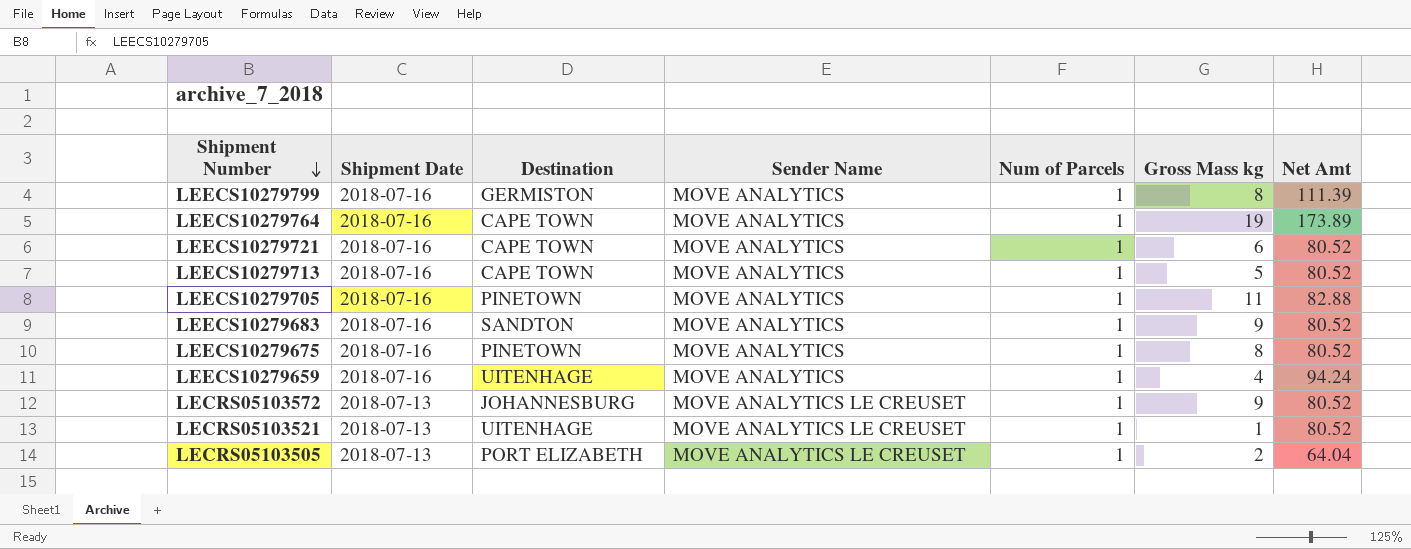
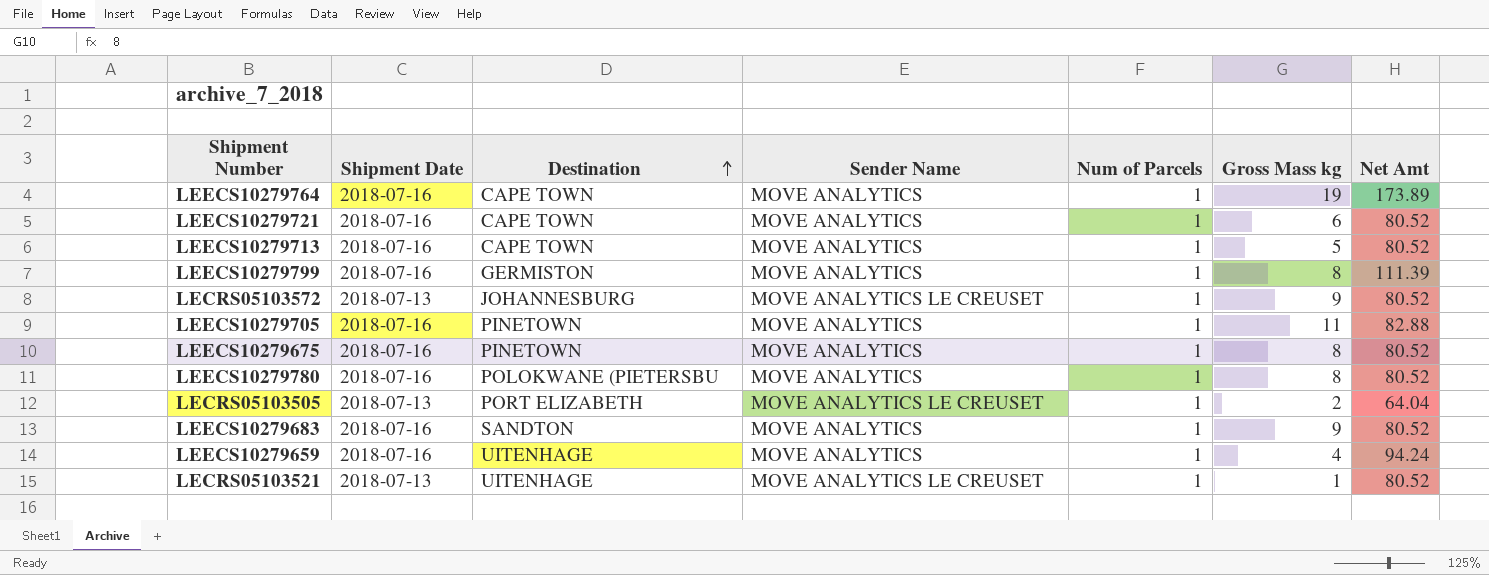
row order: Shipment Number descending -> Destination ascending
row LEECS10279780: none -> 2018-07-16 | POLOKWANE (PIETERSBU | MOVE ANALYTICS | 1 | 8 | 80.52

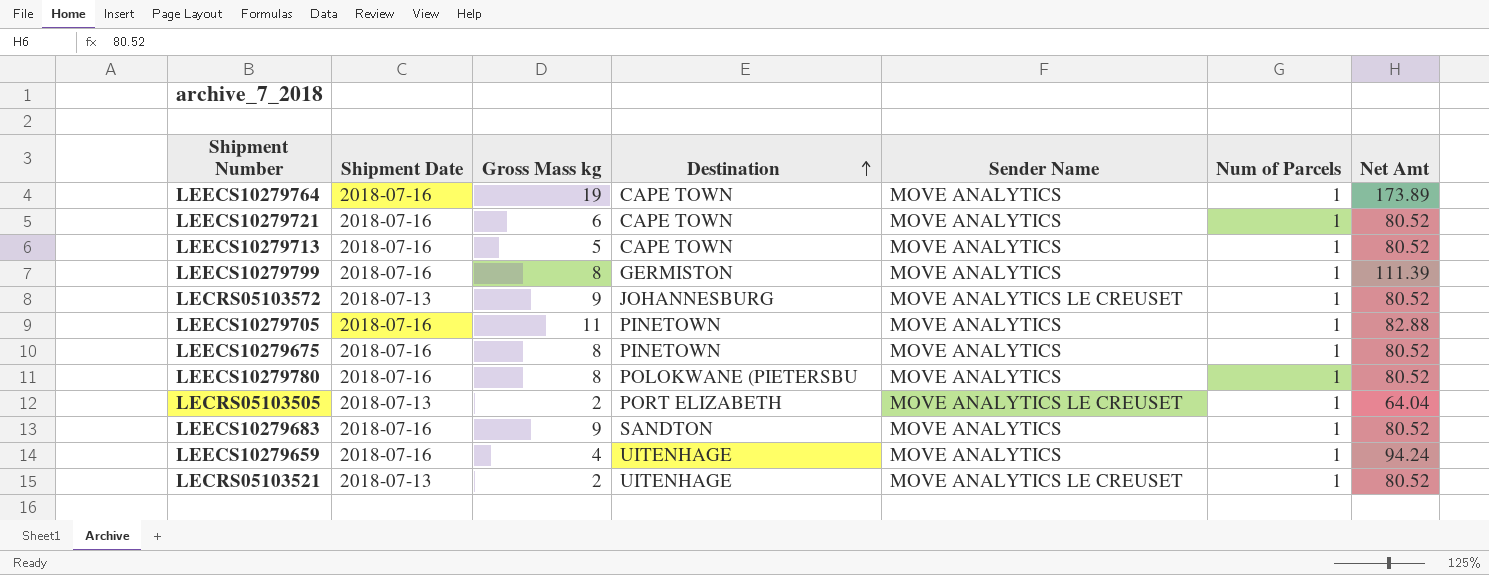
column Gross Mass kg | position: 6 -> 3
LECRS05103521 | Gross Mass kg: 1 -> 2

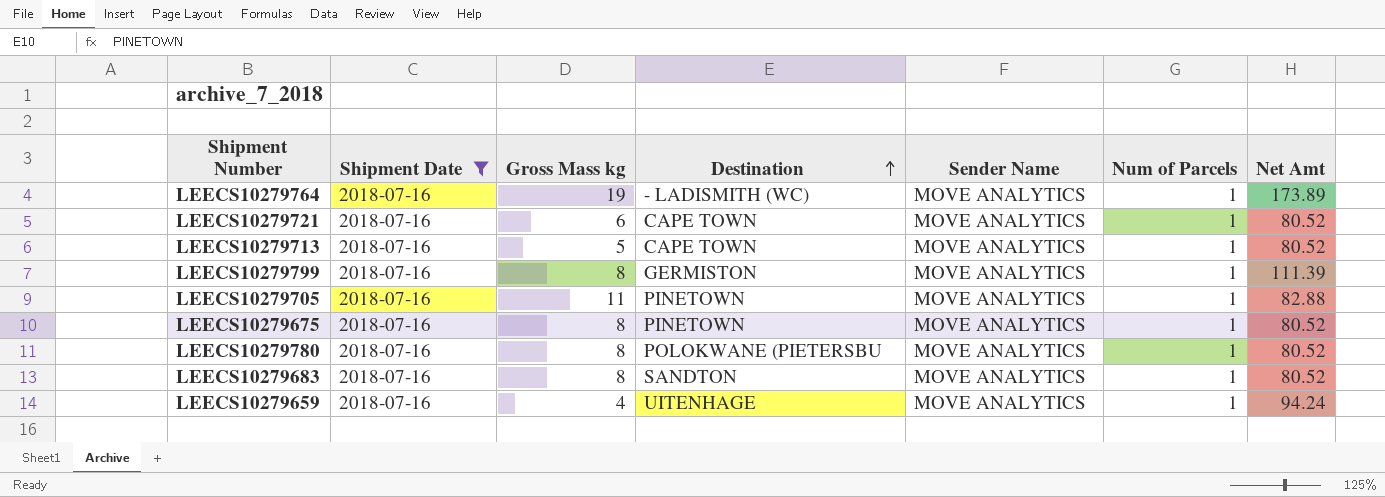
filter: none -> Shipment Date = 2018-07-16
LEECS10279764 | Destination: CAPE TOWN -> - LADISMITH (WC)
LEECS10279683 | Gross Mass kg: 9 -> 8

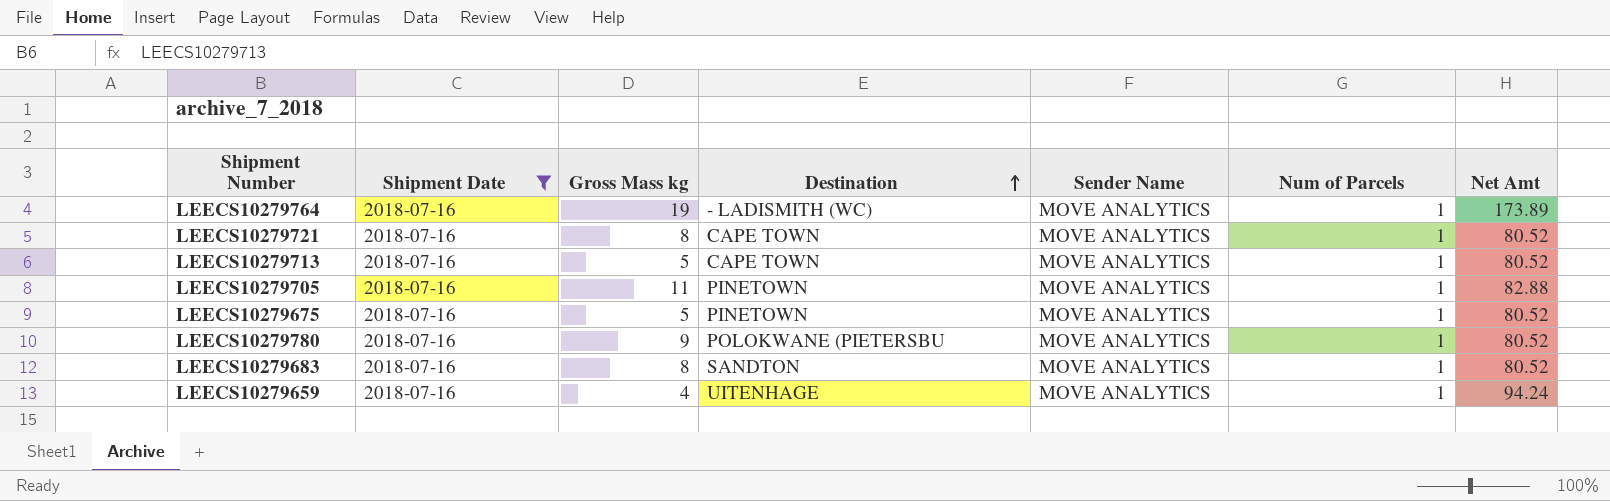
row LEECS10279799: 2018-07-16 | 8 | GERMISTON | MOVE ANALYTICS | 1 | 111.39 -> none
LEECS10279721 | Gross Mass kg: 6 -> 8
LEECS10279675 | Gross Mass kg: 8 -> 5
LEECS10279780 | Gross Mass kg: 8 -> 9

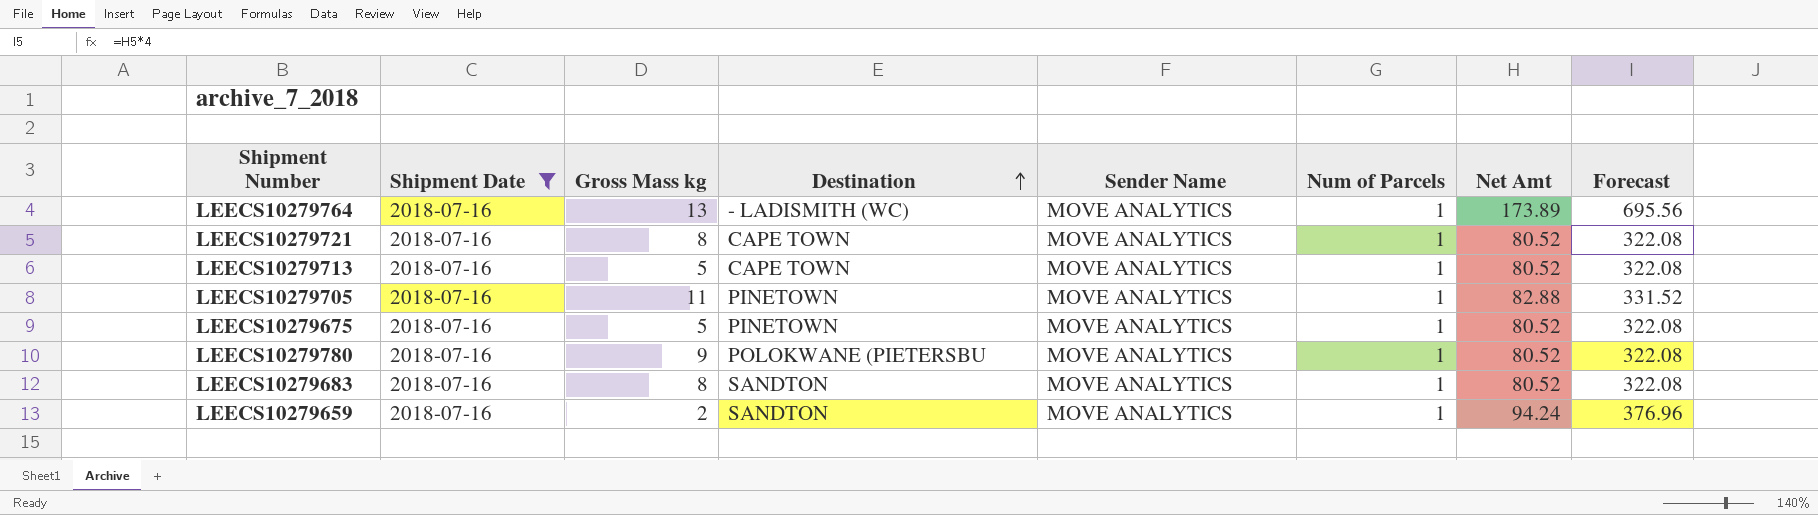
column Forecast | formula: none -> [Net Amt] * 4
LEECS10279764 | Gross Mass kg: 19 -> 13
LEECS10279659 | Gross Mass kg: 4 -> 2
LEECS10279659 | Destination: UITENHAGE -> SANDTON

